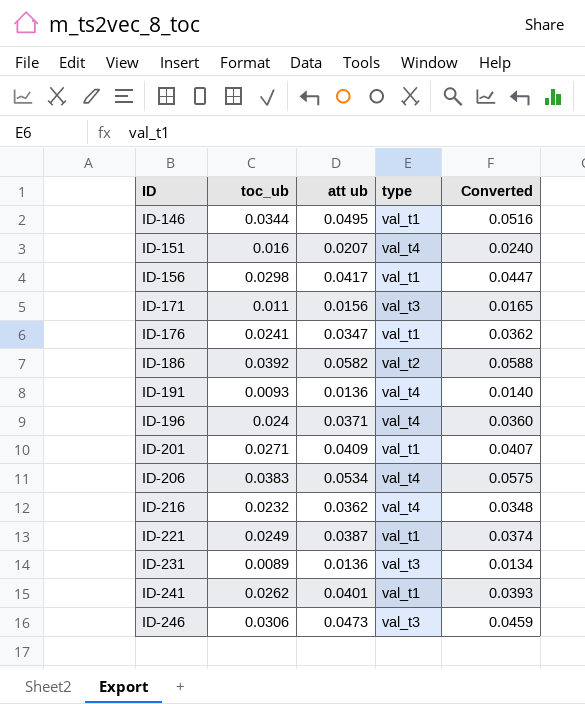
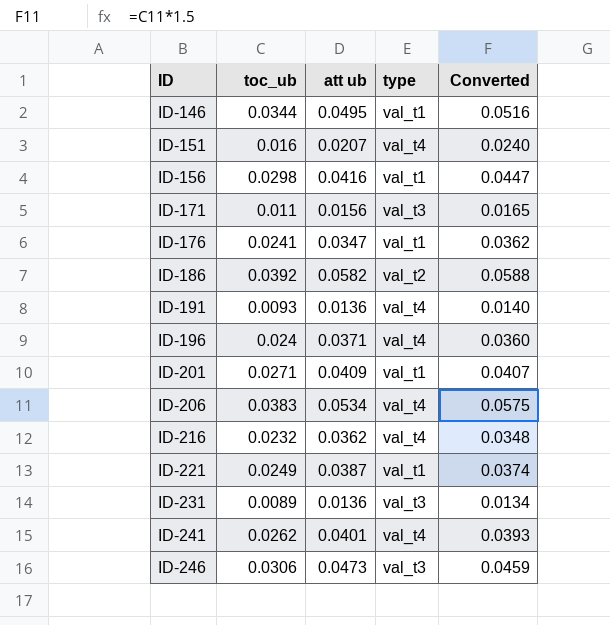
ID-156 | att ub: 0.0417 -> 0.0416
ID-241 | type: val_t1 -> val_t4

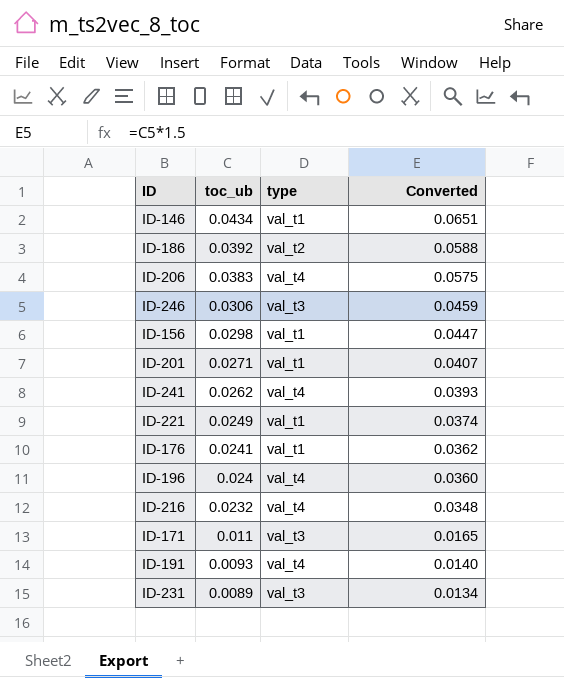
row order: ID ascending -> toc_ub descending
column att ub | position: 3 -> none
row ID-151: 0.016 | 0.0207 | val_t4 | 0.0240 -> none
ID-146 | toc_ub: 0.0344 -> 0.0434
ID-146 | Converted: 0.0516 -> 0.0651

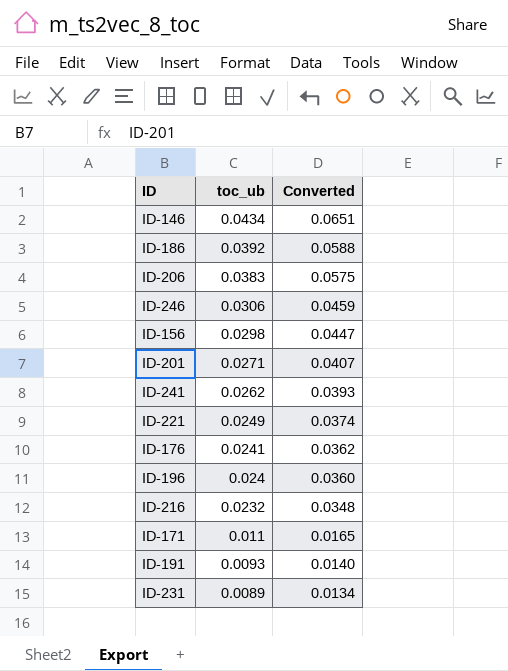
column type | position: 3 -> none

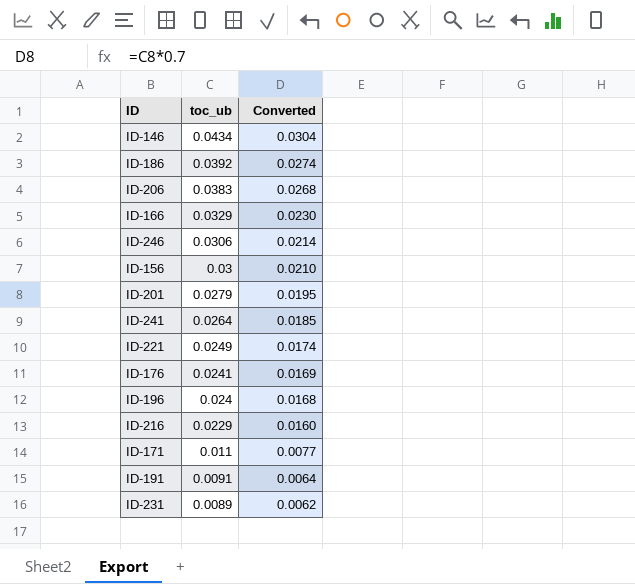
column Converted | formula: [toc_ub] * 1.5 -> [toc_ub] * 0.7
row ID-166: none -> 0.0329 | 0.0230
ID-156 | toc_ub: 0.0298 -> 0.03
ID-201 | toc_ub: 0.0271 -> 0.0279
ID-241 | toc_ub: 0.0262 -> 0.0264
ID-216 | toc_ub: 0.0232 -> 0.0229
ID-191 | toc_ub: 0.0093 -> 0.0091

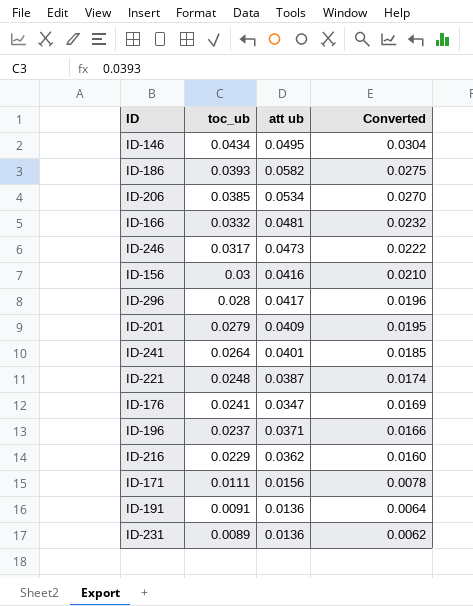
column att ub | position: none -> 3
ID-186 | toc_ub: 0.0392 -> 0.0393
ID-186 | Converted: 0.0274 -> 0.0275
ID-206 | toc_ub: 0.0383 -> 0.0385
ID-206 | Converted: 0.0268 -> 0.0270
ID-166 | toc_ub: 0.0329 -> 0.0332
ID-166 | Converted: 0.0230 -> 0.0232
ID-246 | toc_ub: 0.0306 -> 0.0317
ID-246 | Converted: 0.0214 -> 0.0222
row ID-296: none -> 0.028 | 0.0417 | 0.0196
ID-221 | toc_ub: 0.0249 -> 0.0248
ID-196 | toc_ub: 0.024 -> 0.0237
ID-196 | Converted: 0.0168 -> 0.0166
ID-171 | toc_ub: 0.011 -> 0.0111
ID-171 | Converted: 0.0077 -> 0.0078

